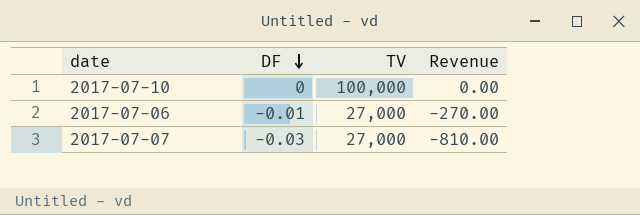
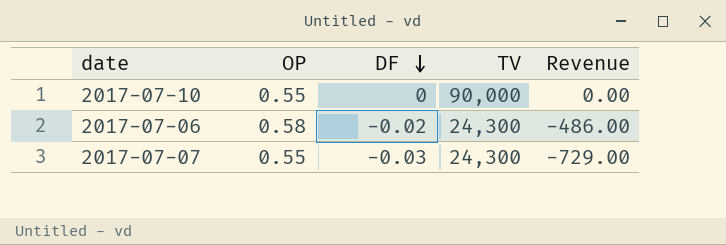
column OP | position: none -> 2
2017-07-10 | TV: 100,000 -> 90,000
2017-07-06 | DF: -0.01 -> -0.02
2017-07-06 | TV: 27,000 -> 24,300
2017-07-06 | Revenue: -270.00 -> -486.00
2017-07-07 | TV: 27,000 -> 24,300
2017-07-07 | Revenue: -810.00 -> -729.00

